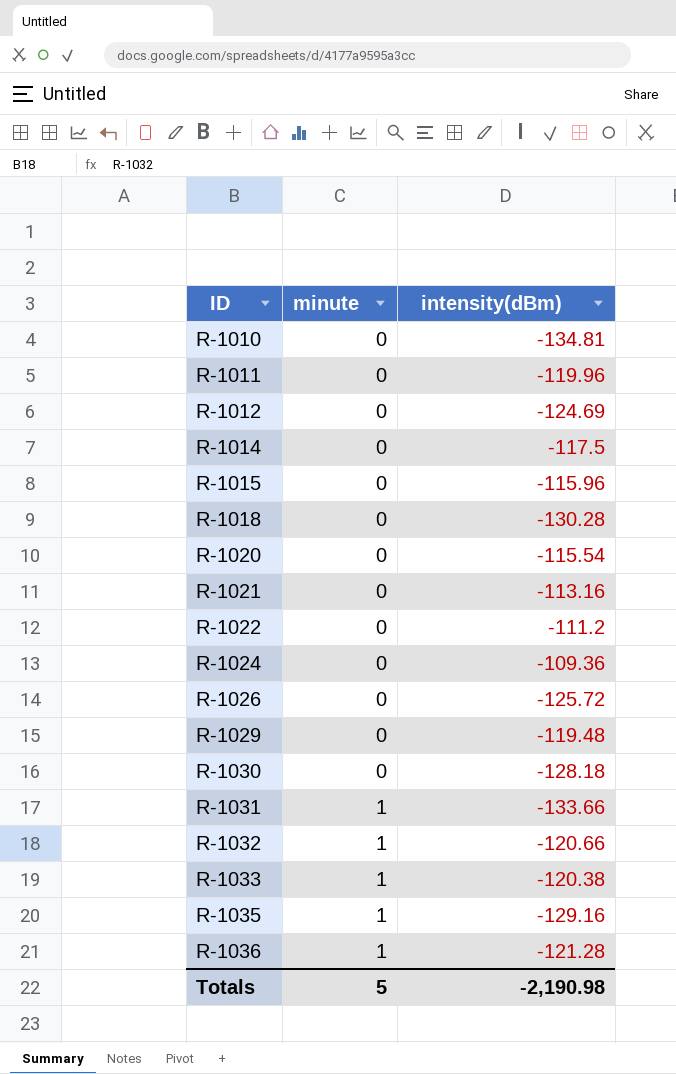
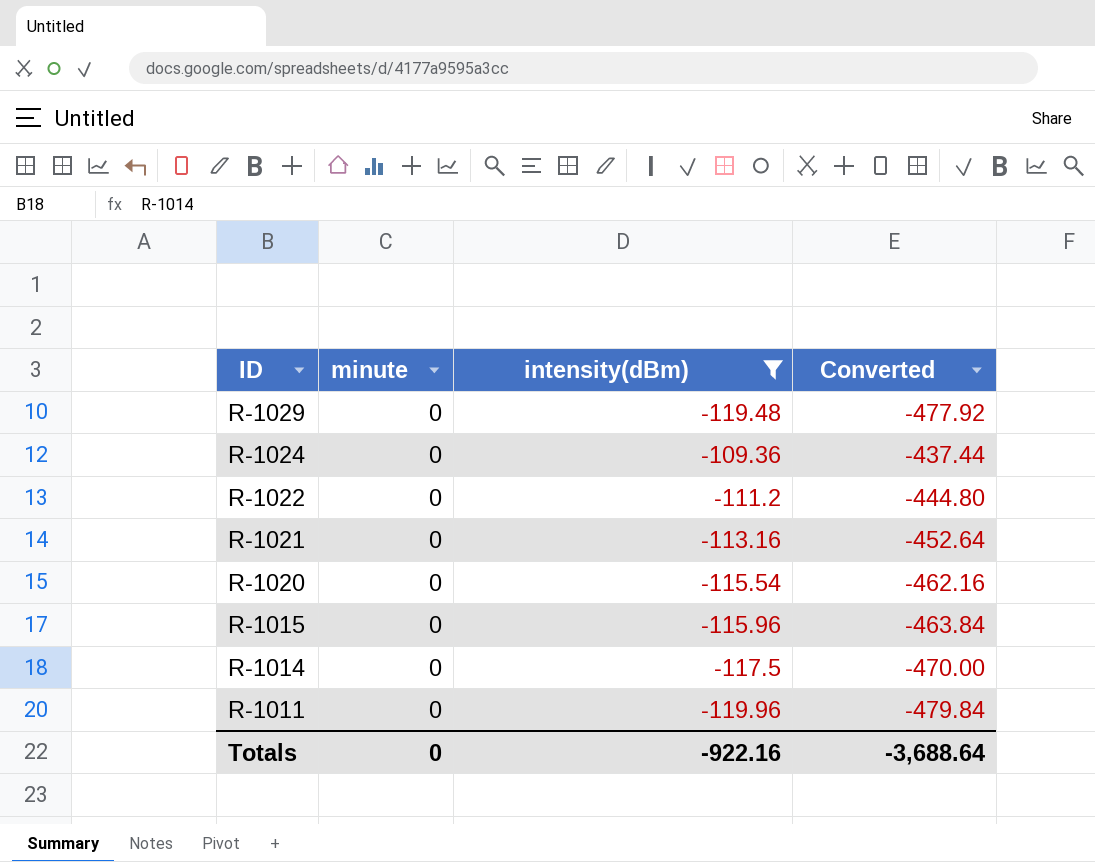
filter: none -> intensity(dBm) >= -119.96
row order: ID ascending -> ID descending
column Converted | formula: none -> [intensity(dBm)] * 4
Totals | minute: 5 -> 0
Totals | intensity(dBm): -2,190.98 -> -922.16

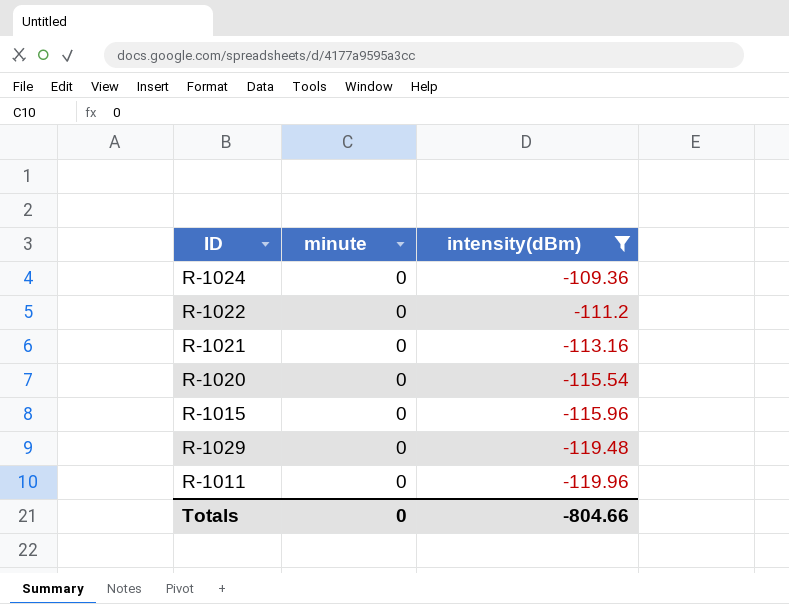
row order: ID descending -> intensity(dBm) descending
column Converted | formula: [intensity(dBm)] * 4 -> none
row R-1014: 0 | -117.5 | -470.00 -> none
Totals | intensity(dBm): -922.16 -> -804.66

